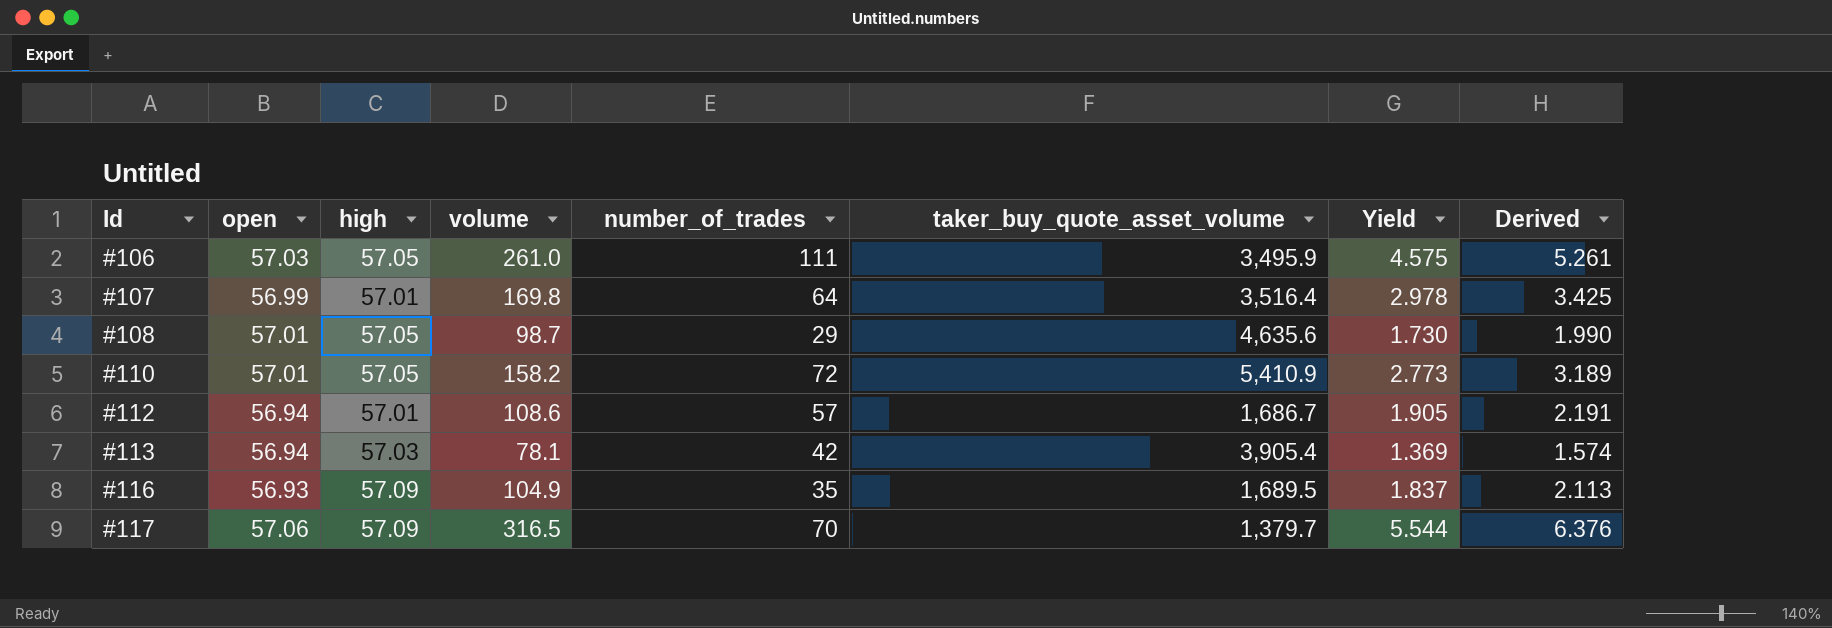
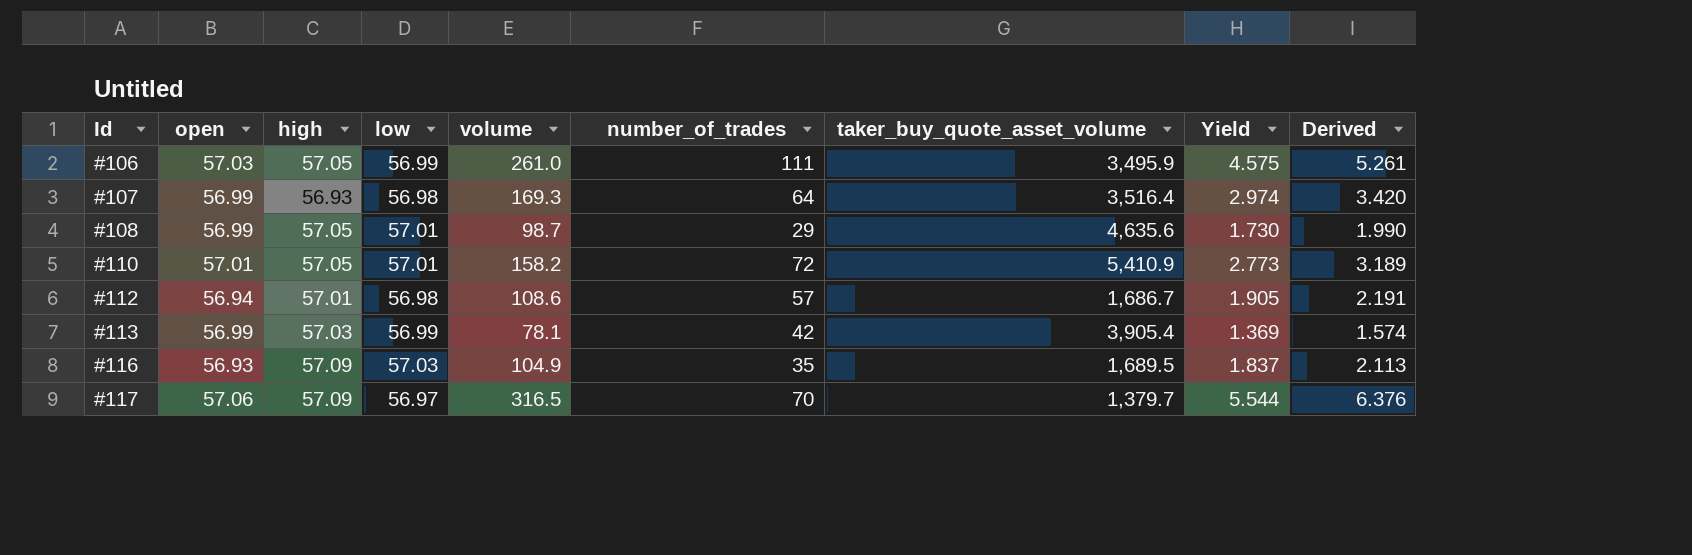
column low | position: none -> 4
#107 | high: 57.01 -> 56.93
#107 | volume: 169.8 -> 169.3
#107 | Yield: 2.978 -> 2.974
#107 | Derived: 3.425 -> 3.420
#108 | open: 57.01 -> 56.99
#113 | open: 56.94 -> 56.99

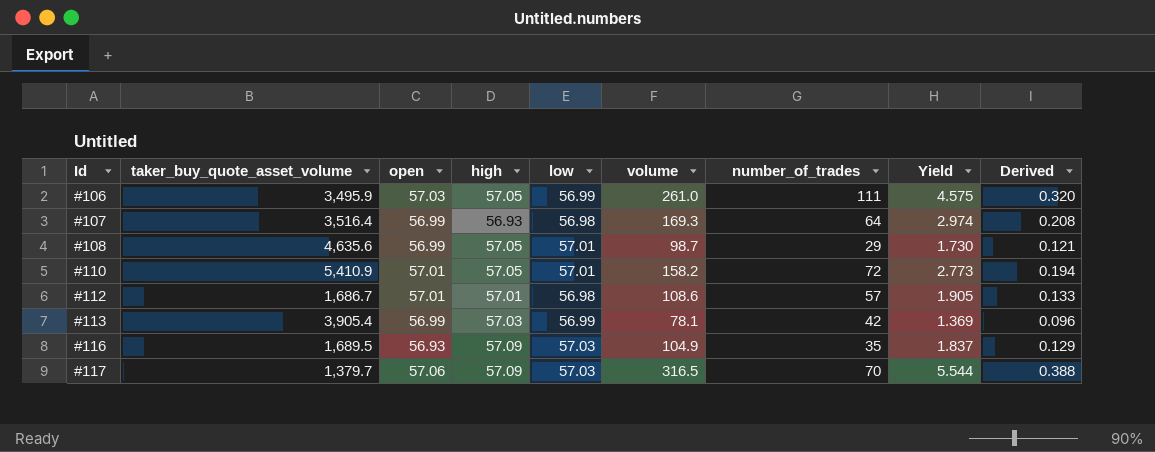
column taker_buy_quote_asset_volume | position: 7 -> 2
column Derived | formula: [Yield] * 1.15 -> [Yield] * 0.07
#112 | open: 56.94 -> 57.01
#117 | low: 56.97 -> 57.03

